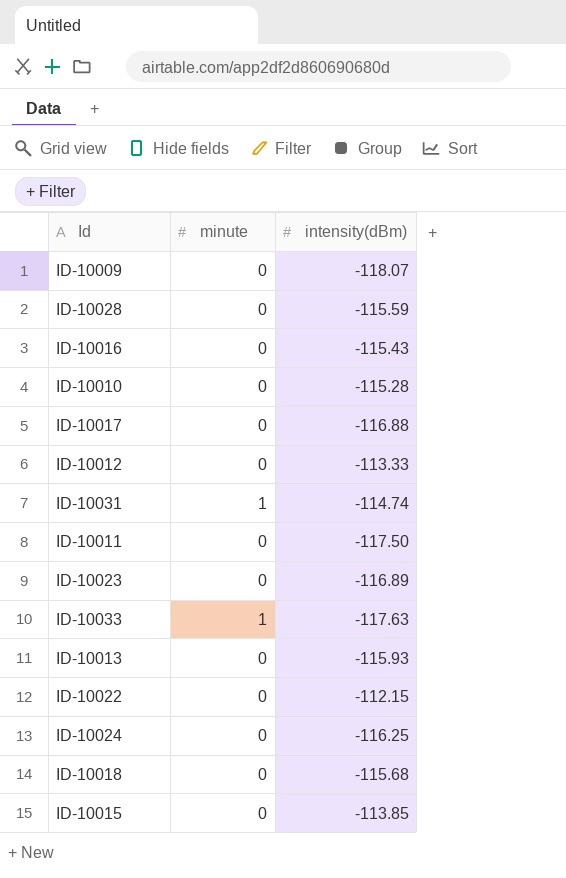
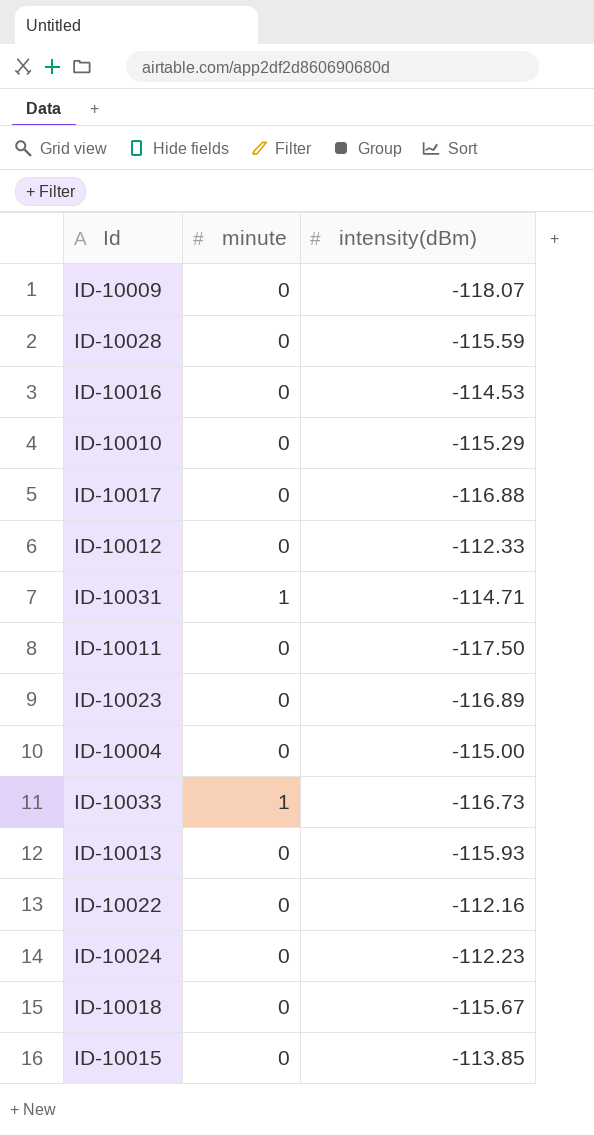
ID-10016 | intensity(dBm): -115.43 -> -114.53
ID-10010 | intensity(dBm): -115.28 -> -115.29
ID-10012 | intensity(dBm): -113.33 -> -112.33
ID-10031 | intensity(dBm): -114.74 -> -114.71
row ID-10004: none -> 0 | -115.00
ID-10033 | intensity(dBm): -117.63 -> -116.73
ID-10022 | intensity(dBm): -112.15 -> -112.16
ID-10024 | intensity(dBm): -116.25 -> -112.23
ID-10018 | intensity(dBm): -115.68 -> -115.67

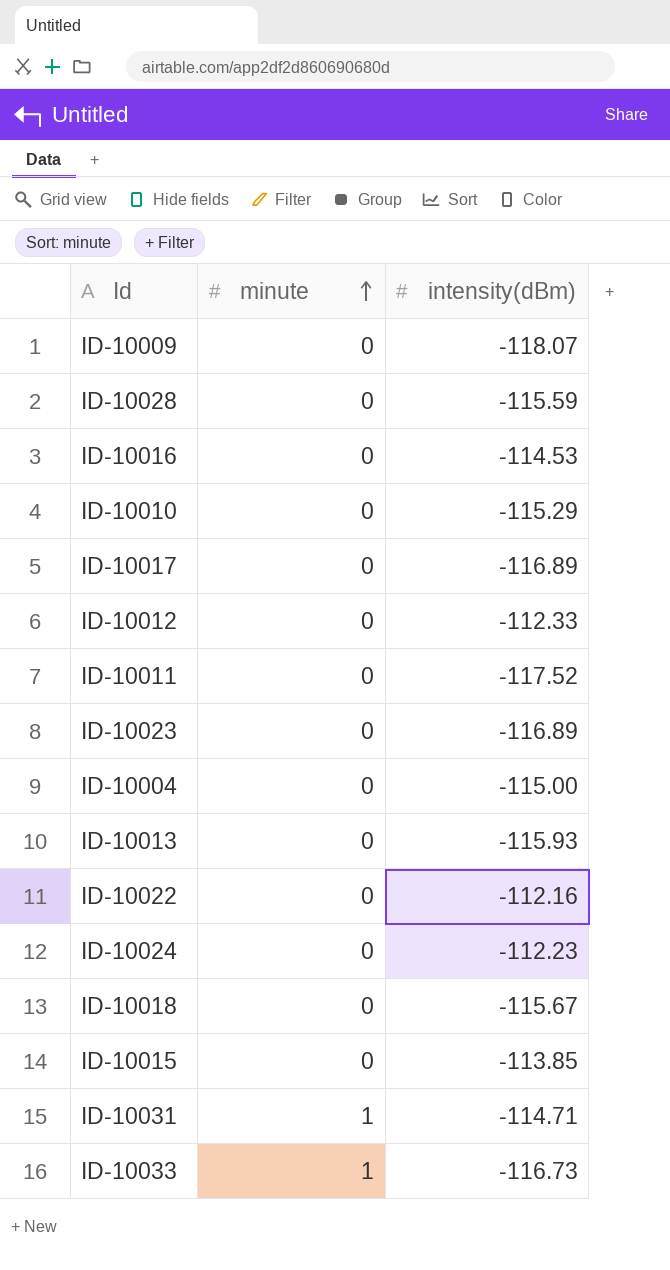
row order: none -> minute ascending
ID-10017 | intensity(dBm): -116.88 -> -116.89
ID-10011 | intensity(dBm): -117.50 -> -117.52

